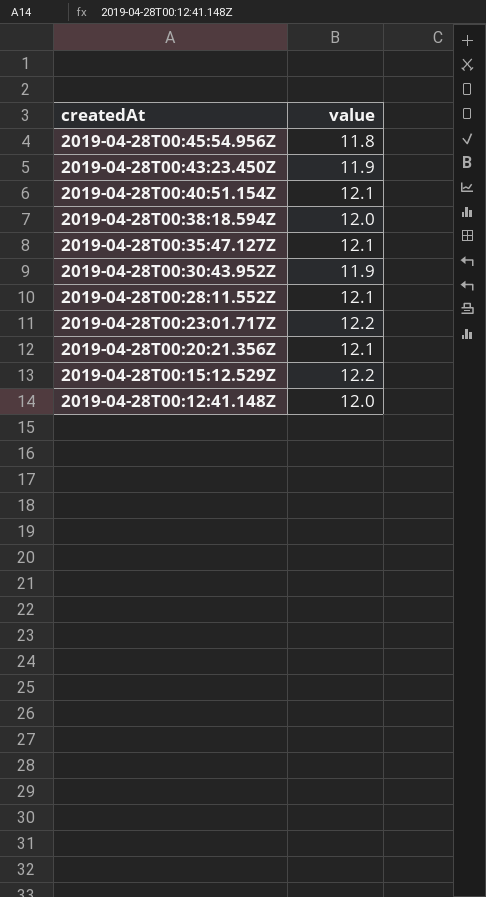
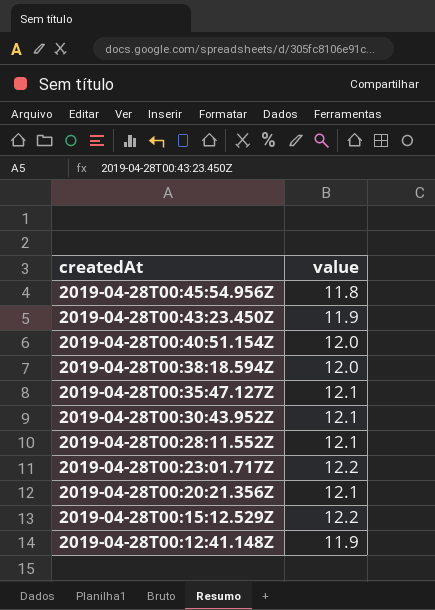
2019-04-28T00:40:51.154Z | value: 12.1 -> 12.0
2019-04-28T00:30:43.952Z | value: 11.9 -> 12.1
2019-04-28T00:12:41.148Z | value: 12.0 -> 11.9

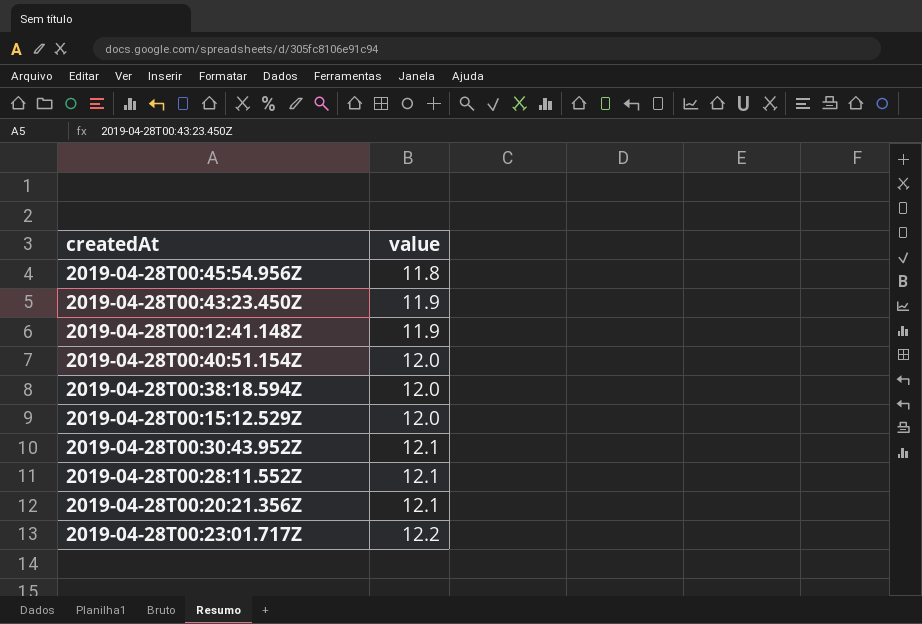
row order: createdAt descending -> value ascending
row 2019-04-28T00:35:47.127Z: 12.1 -> none
2019-04-28T00:15:12.529Z | value: 12.2 -> 12.0

